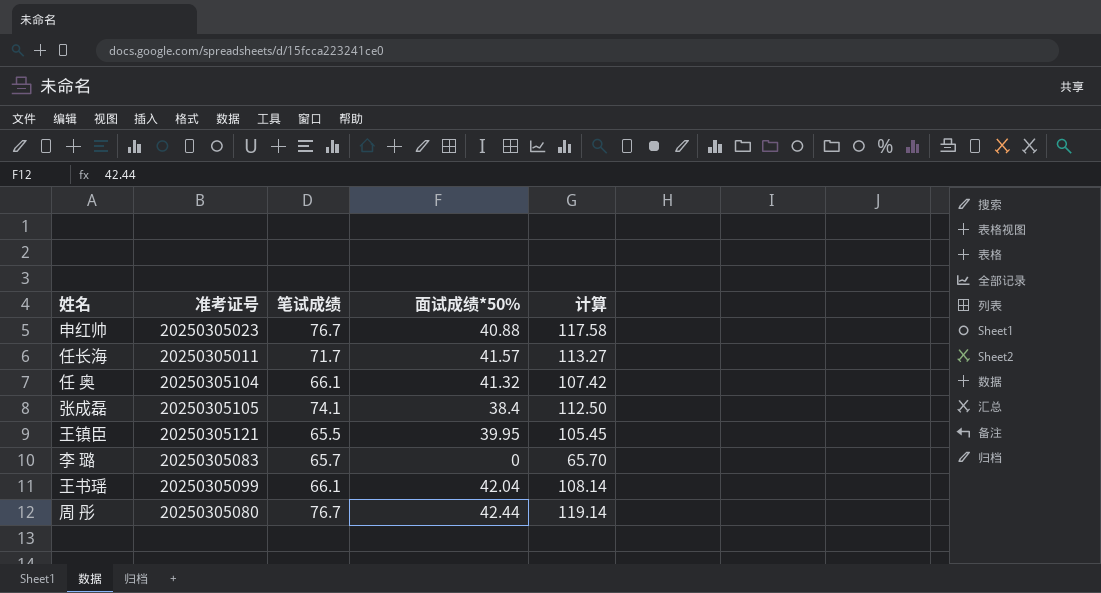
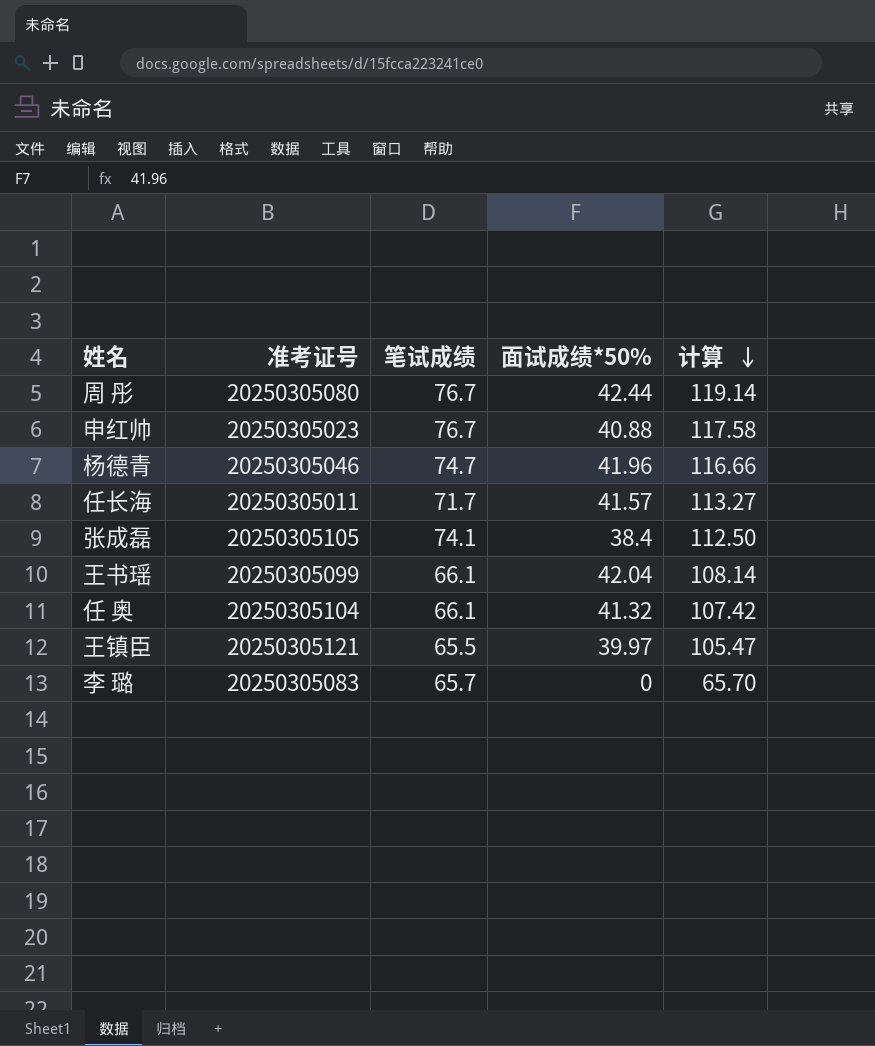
row order: none -> 计算 descending
row 杨德青: none -> 20250305046 | 74.7 | 41.96 | 116.66
王镇臣 | 面试成绩*50%: 39.95 -> 39.97
王镇臣 | 计算: 105.45 -> 105.47

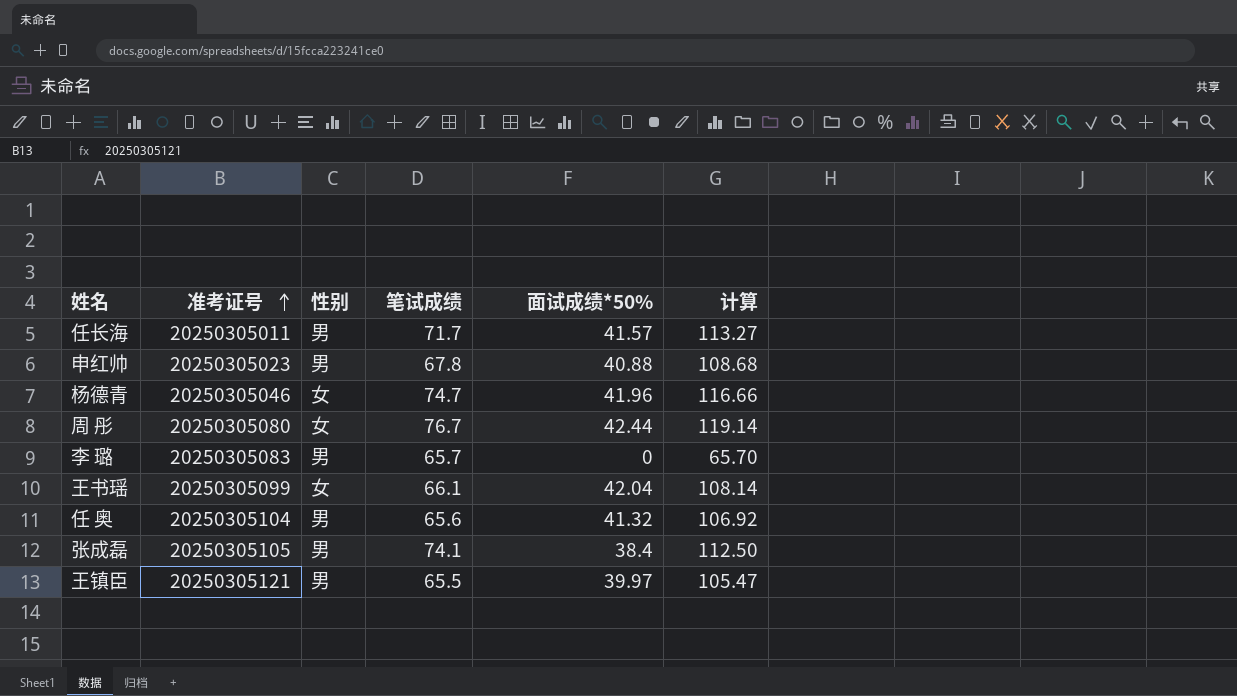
row order: 计算 descending -> 准考证号 ascending
column 性别 | position: none -> 3
申红帅 | 笔试成绩: 76.7 -> 67.8
申红帅 | 计算: 117.58 -> 108.68
任 奥 | 笔试成绩: 66.1 -> 65.6
任 奥 | 计算: 107.42 -> 106.92

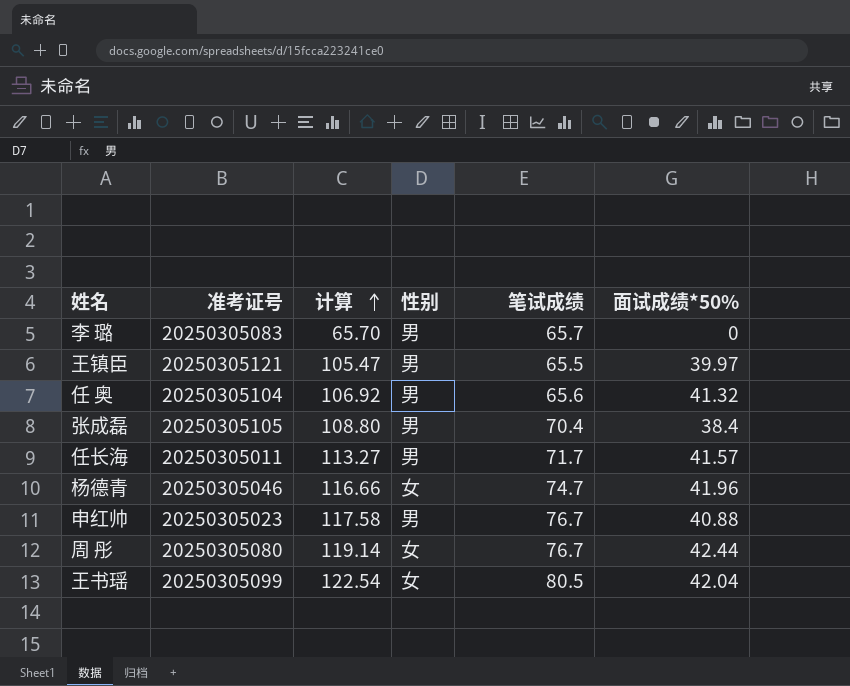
row order: 准考证号 ascending -> 计算 ascending
column 计算 | position: 6 -> 3
张成磊 | 计算: 112.50 -> 108.80
张成磊 | 笔试成绩: 74.1 -> 70.4
申红帅 | 计算: 108.68 -> 117.58
申红帅 | 笔试成绩: 67.8 -> 76.7
王书瑶 | 计算: 108.14 -> 122.54
王书瑶 | 笔试成绩: 66.1 -> 80.5

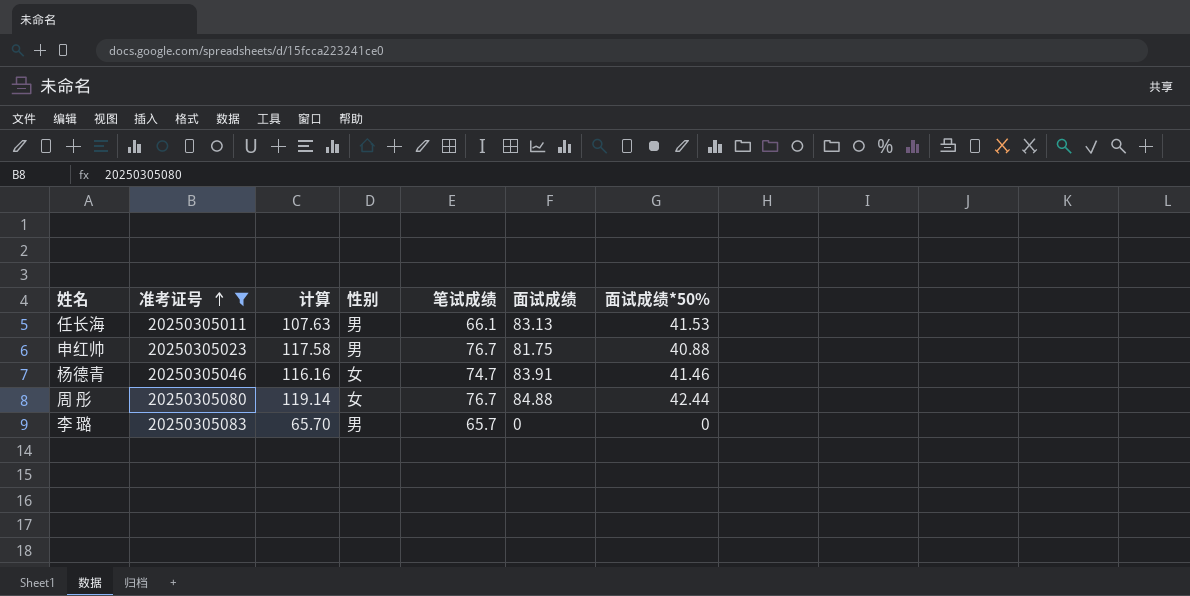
filter: none -> 准考证号 <= 20250305083
row order: 计算 ascending -> 准考证号 ascending
column 面试成绩 | position: none -> 6
任长海 | 计算: 113.27 -> 107.63
任长海 | 笔试成绩: 71.7 -> 66.1
任长海 | 面试成绩*50%: 41.57 -> 41.53
杨德青 | 计算: 116.66 -> 116.16
杨德青 | 面试成绩*50%: 41.96 -> 41.46

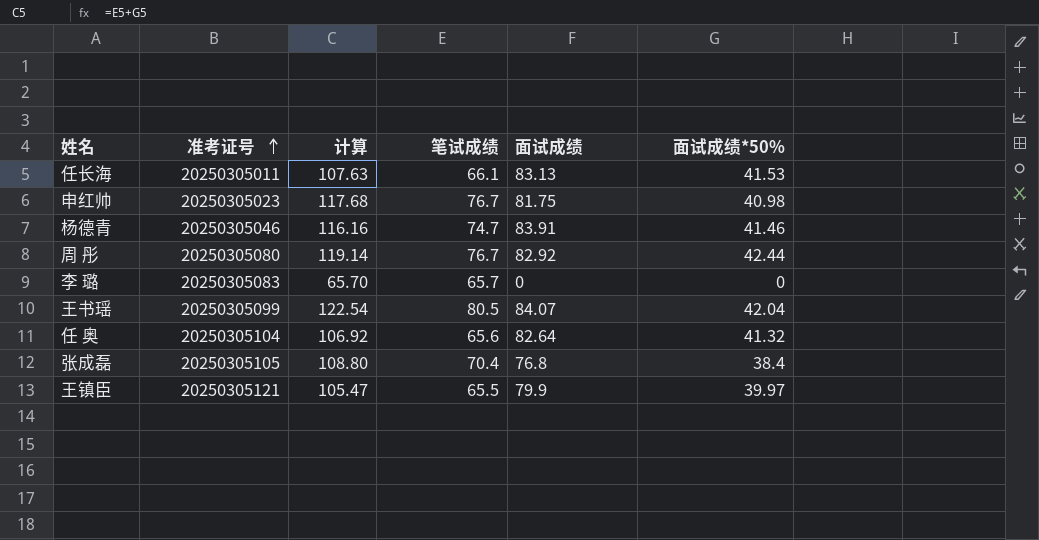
filter: 准考证号 <= 20250305083 -> none
column 性别 | position: 4 -> none
申红帅 | 计算: 117.58 -> 117.68
申红帅 | 面试成绩*50%: 40.88 -> 40.98
周 彤 | 面试成绩: 84.88 -> 82.92

